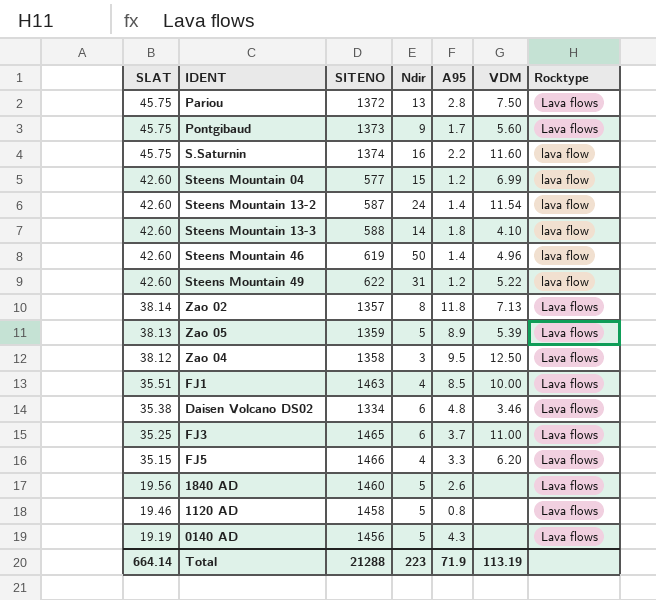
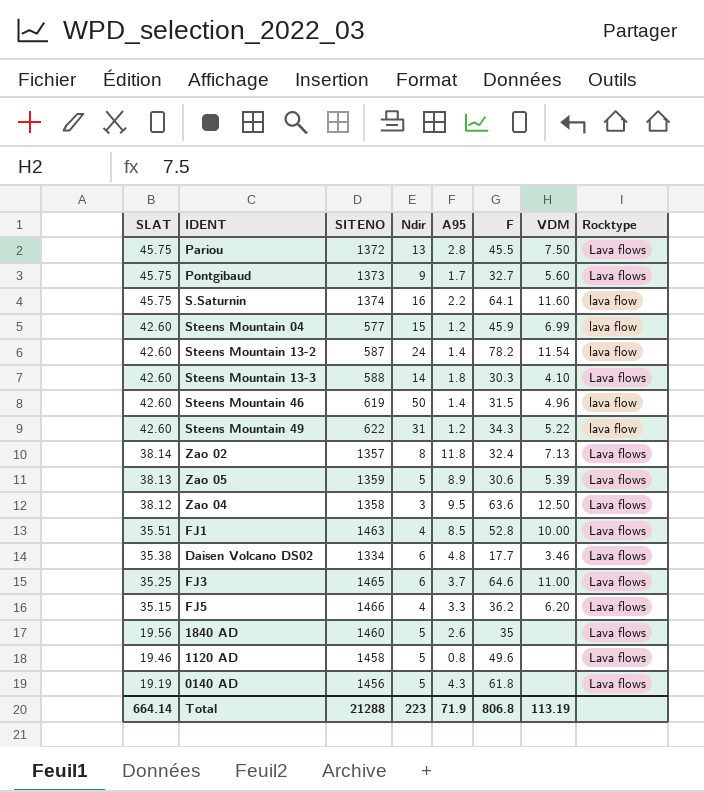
column F | position: none -> 6
Steens Mountain 13-3 | Rocktype: lava flow -> Lava flows

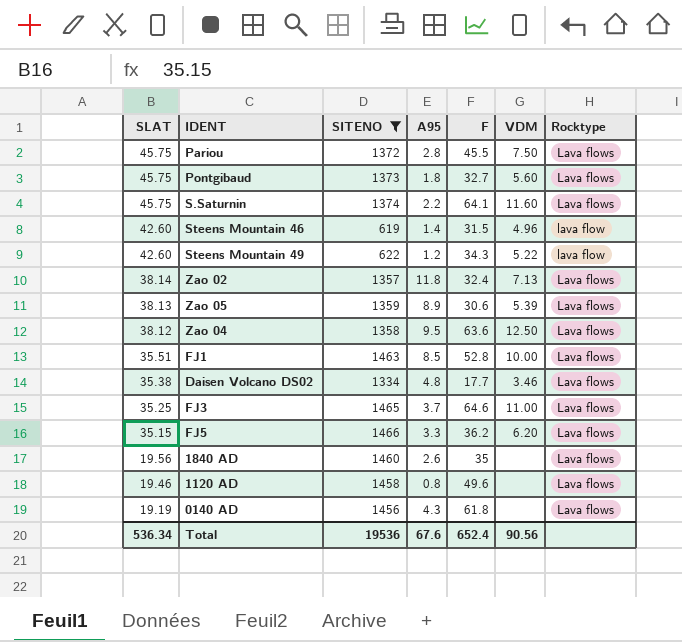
filter: none -> SITENO >= 619
column Ndir | position: 4 -> none
Pontgibaud | A95: 1.7 -> 1.8
S.Saturnin | Rocktype: lava flow -> Lava flows
Total | SLAT: 664.14 -> 536.34
Total | SITENO: 21288 -> 19536
Total | A95: 71.9 -> 67.6
Total | F: 806.8 -> 652.4
Total | VDM: 113.19 -> 90.56

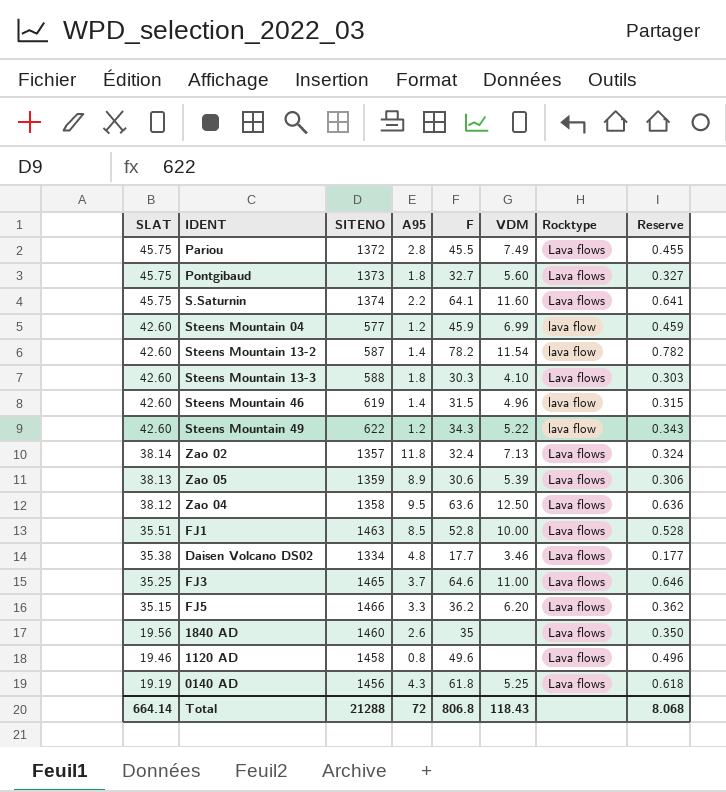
filter: SITENO >= 619 -> none
column Reserve | formula: none -> [F] * 0.01
Pariou | VDM: 7.50 -> 7.49
0140 AD | VDM: none -> 5.25
Total | SLAT: 536.34 -> 664.14
Total | SITENO: 19536 -> 21288
Total | A95: 67.6 -> 72
Total | F: 652.4 -> 806.8
Total | VDM: 90.56 -> 118.43

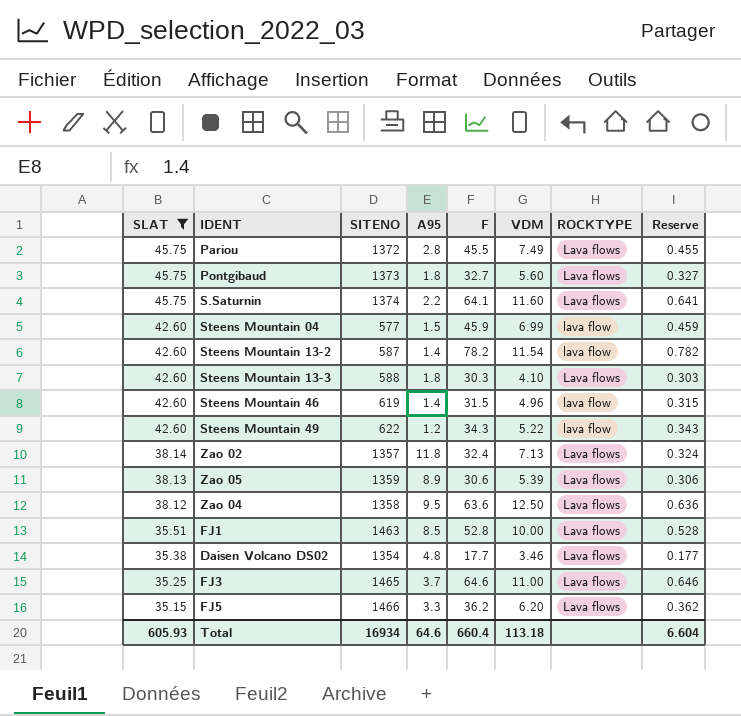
filter: none -> SLAT >= 35.15
column name: Rocktype -> ROCKTYPE
Steens Mountain 04 | A95: 1.2 -> 1.5
Daisen Volcano DS02 | SITENO: 1334 -> 1354
Total | SLAT: 664.14 -> 605.93
Total | SITENO: 21288 -> 16934
Total | A95: 72 -> 64.6
Total | F: 806.8 -> 660.4
Total | VDM: 118.43 -> 113.18
Total | Reserve: 8.068 -> 6.604

